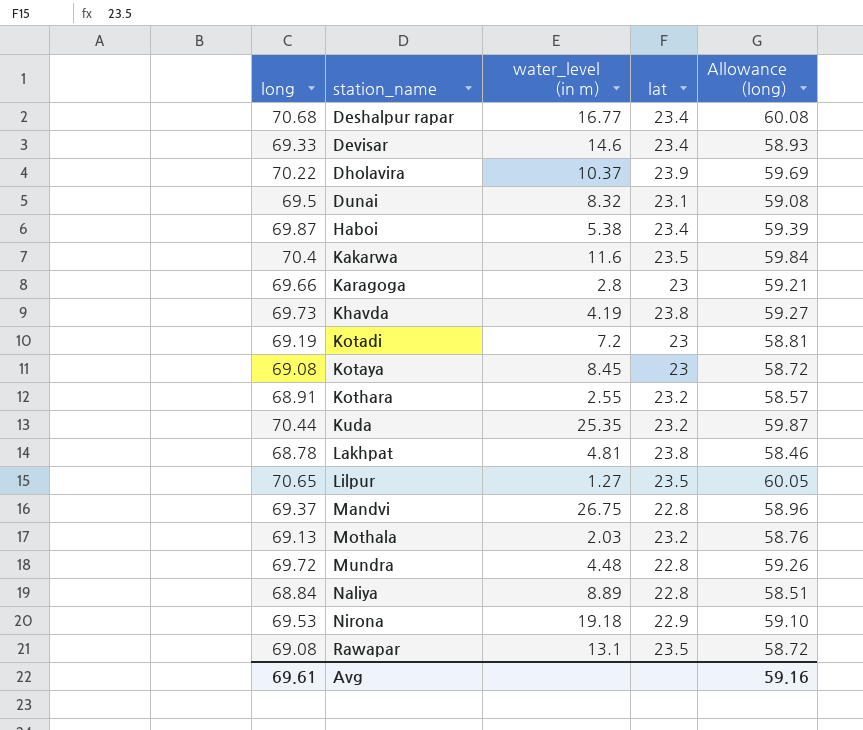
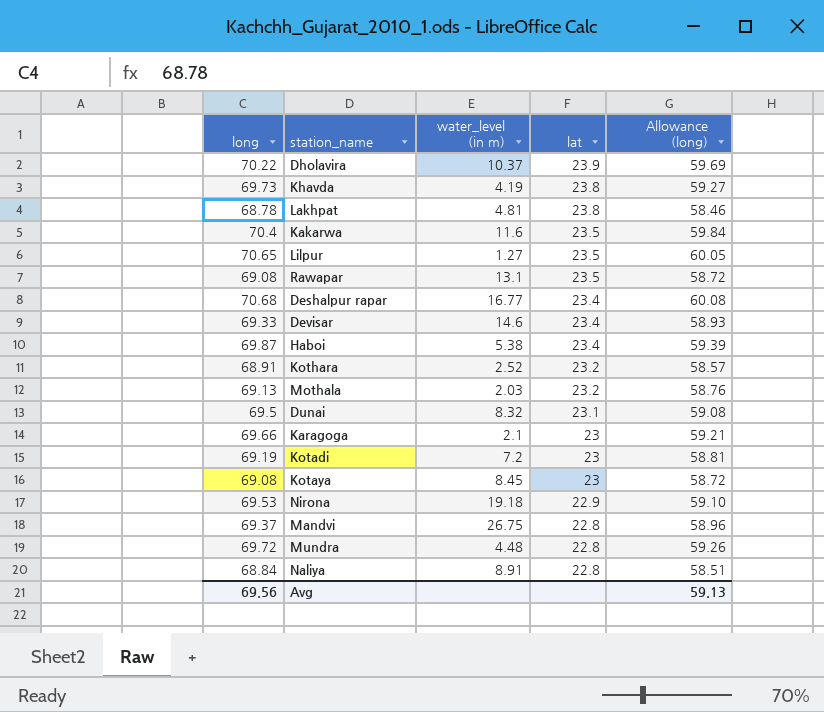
row order: station_name ascending -> lat descending
row Kuda: 70.44 | 25.35 | 23.2 | 59.87 -> none
Kothara | water_level (in m): 2.55 -> 2.52
Karagoga | water_level (in m): 2.8 -> 2.1
Naliya | water_level (in m): 8.89 -> 8.91
Avg | long: 69.61 -> 69.56
Avg | Allowance (long): 59.16 -> 59.13

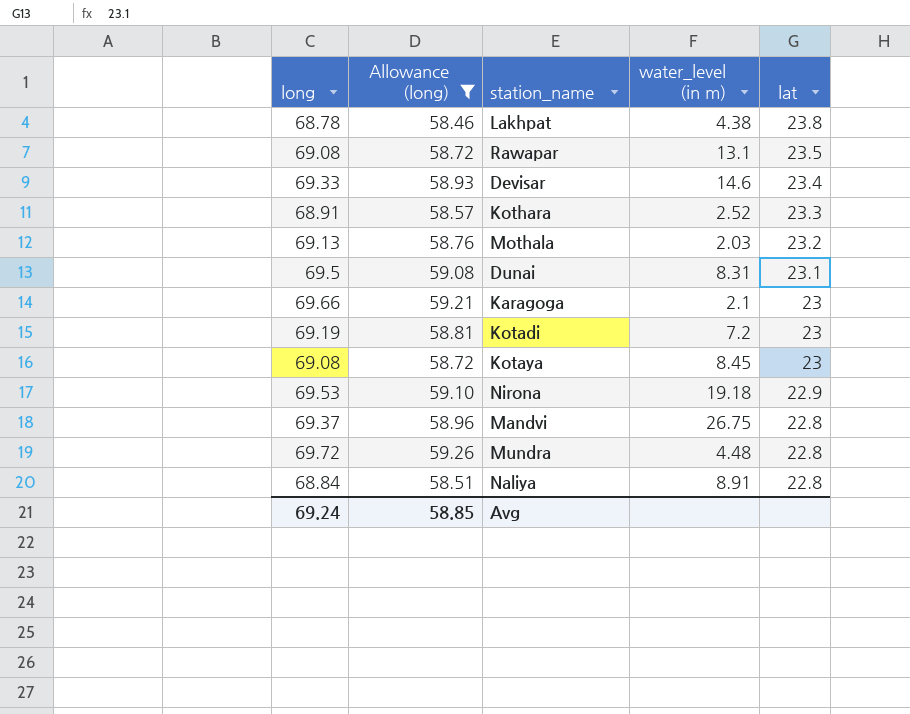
filter: none -> Allowance (long) <= 59.26
column Allowance (long) | position: 5 -> 2
Lakhpat | water_level (in m): 4.81 -> 4.38
Kothara | lat: 23.2 -> 23.3
Dunai | water_level (in m): 8.32 -> 8.31
Avg | long: 69.56 -> 69.24
Avg | Allowance (long): 59.13 -> 58.85

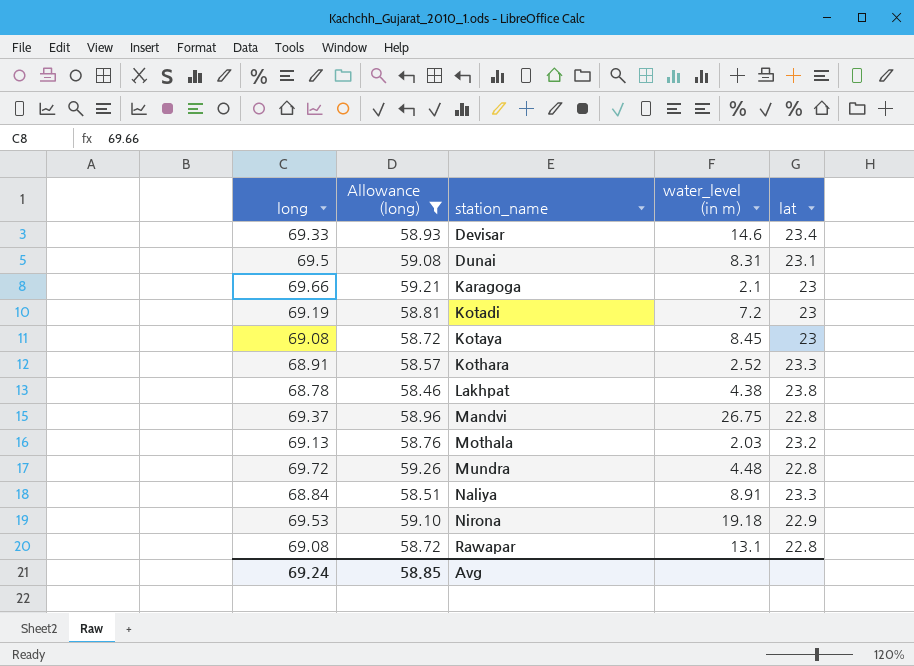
row order: lat descending -> station_name ascending
Naliya | lat: 22.8 -> 23.3
Rawapar | lat: 23.5 -> 22.8

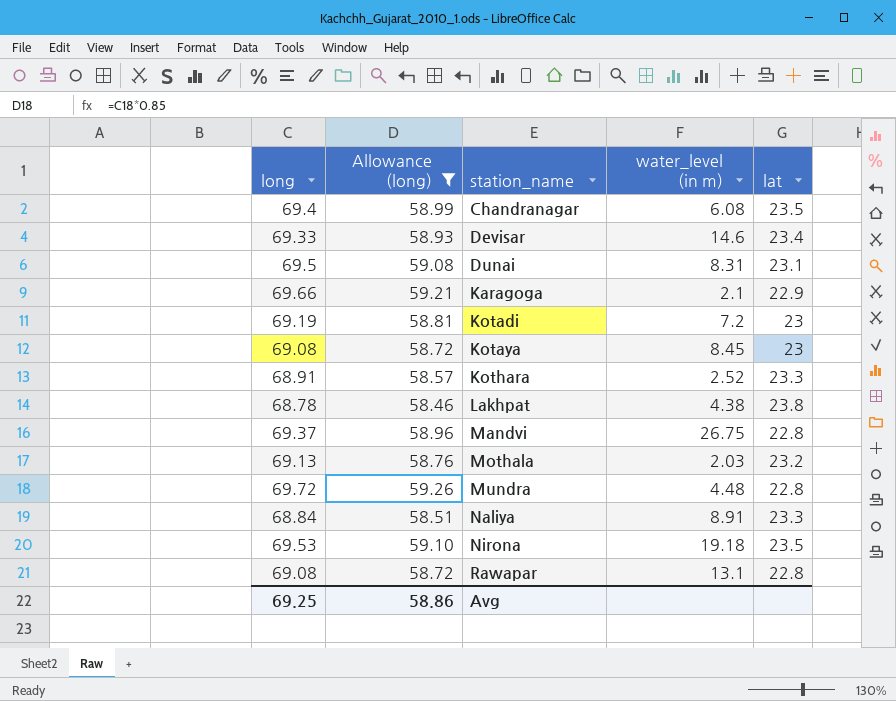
row Chandranagar: none -> 69.4 | 58.99 | 6.08 | 23.5
Karagoga | lat: 23 -> 22.9
Nirona | lat: 22.9 -> 23.5
Avg | long: 69.24 -> 69.25
Avg | Allowance (long): 58.85 -> 58.86

